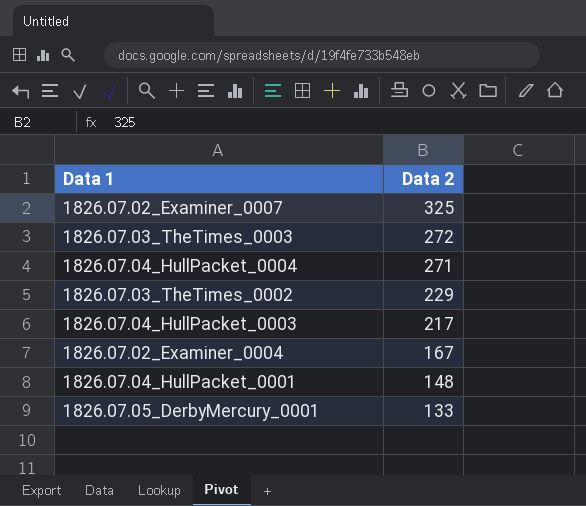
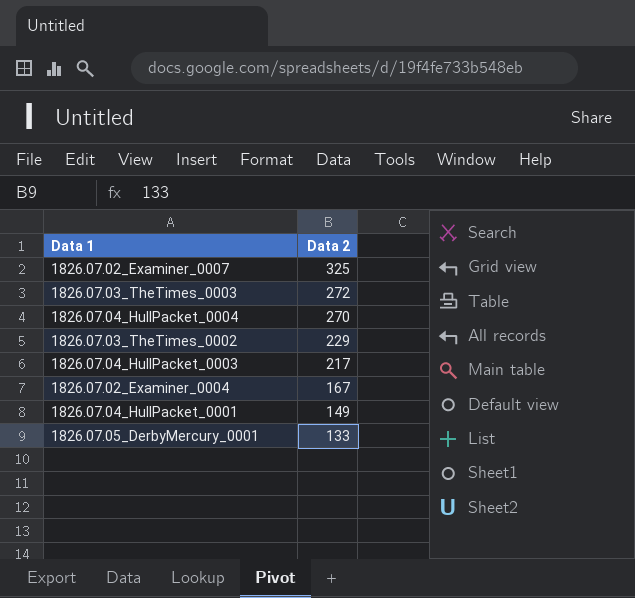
1826.07.04_HullPacket_0004 | Data 2: 271 -> 270
1826.07.04_HullPacket_0001 | Data 2: 148 -> 149

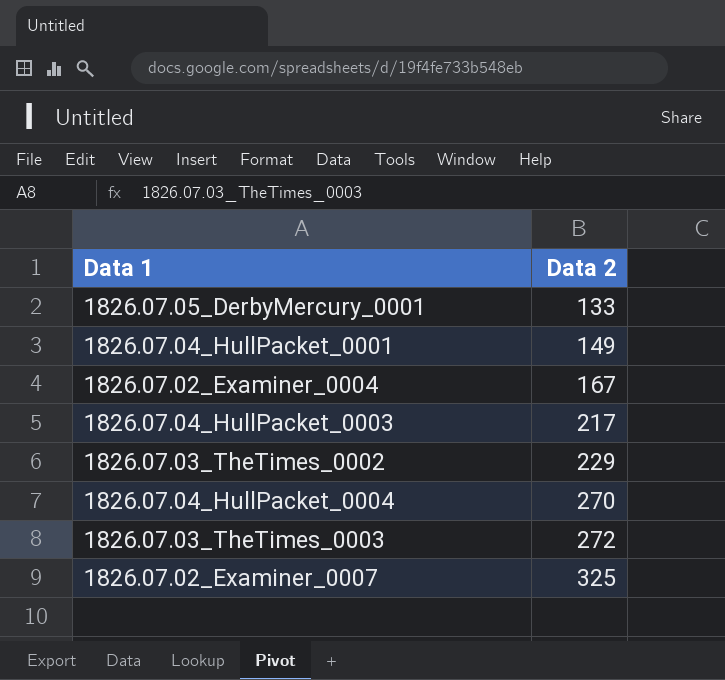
row order: Data 2 descending -> Data 2 ascending

